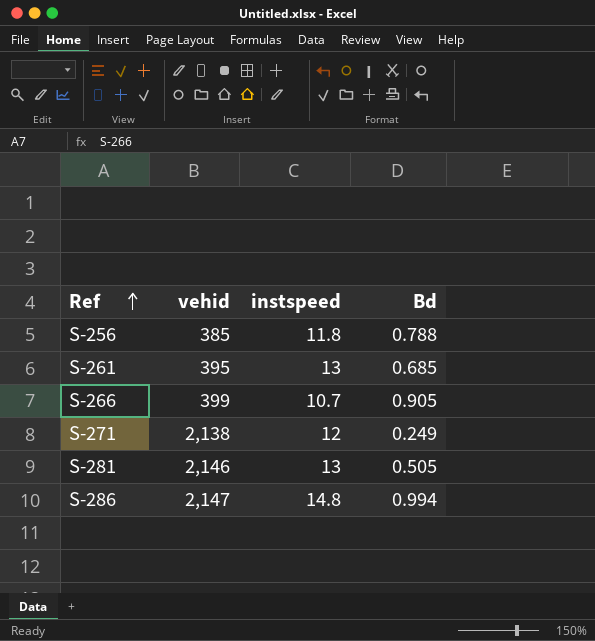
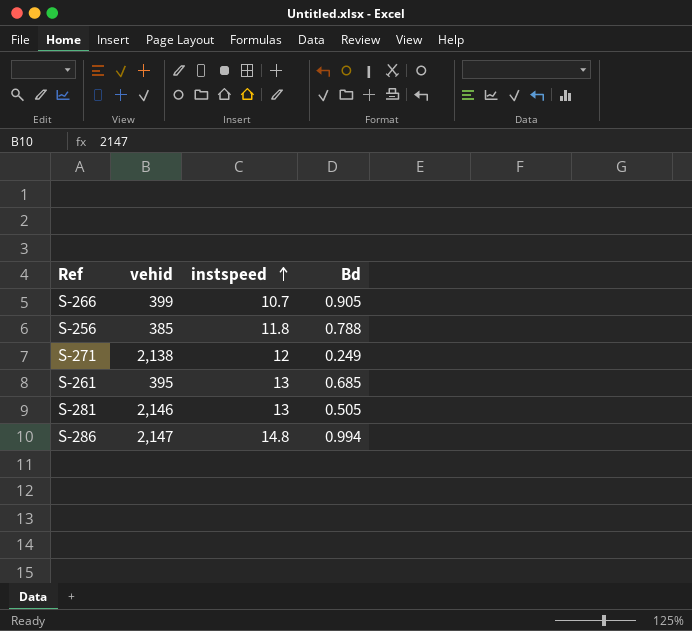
row order: Ref ascending -> instspeed ascending

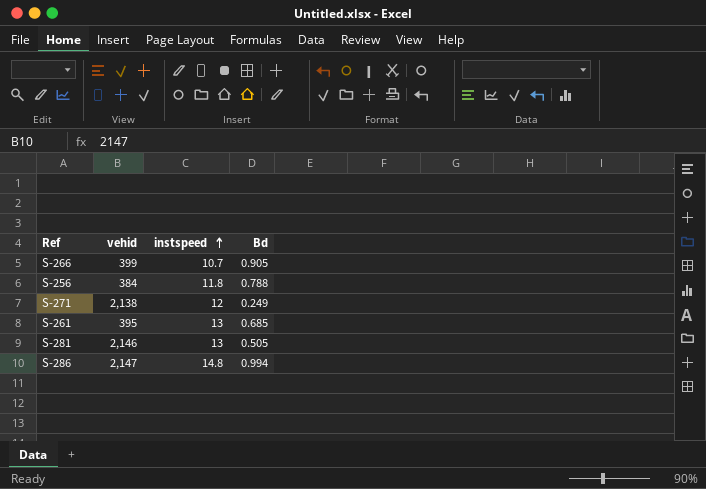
S-256 | vehid: 385 -> 384

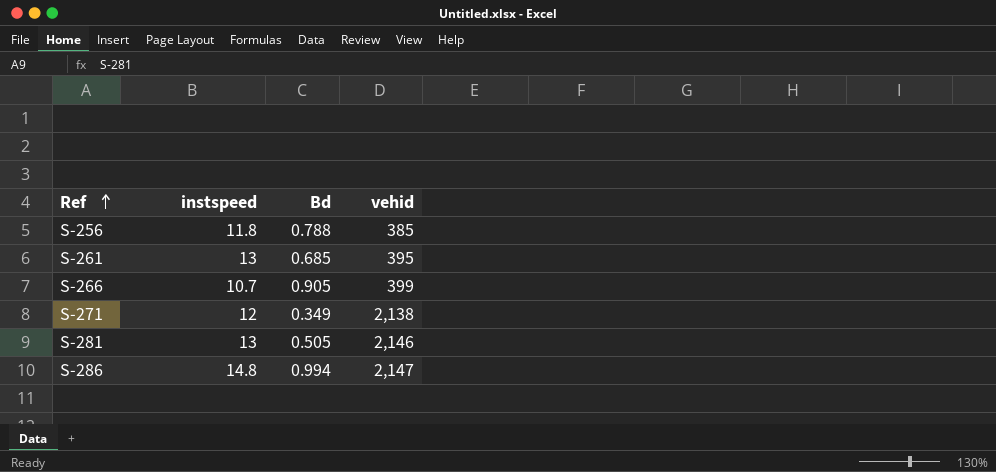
row order: instspeed ascending -> Ref ascending
column vehid | position: 2 -> 4
S-256 | vehid: 384 -> 385
S-271 | Bd: 0.249 -> 0.349

